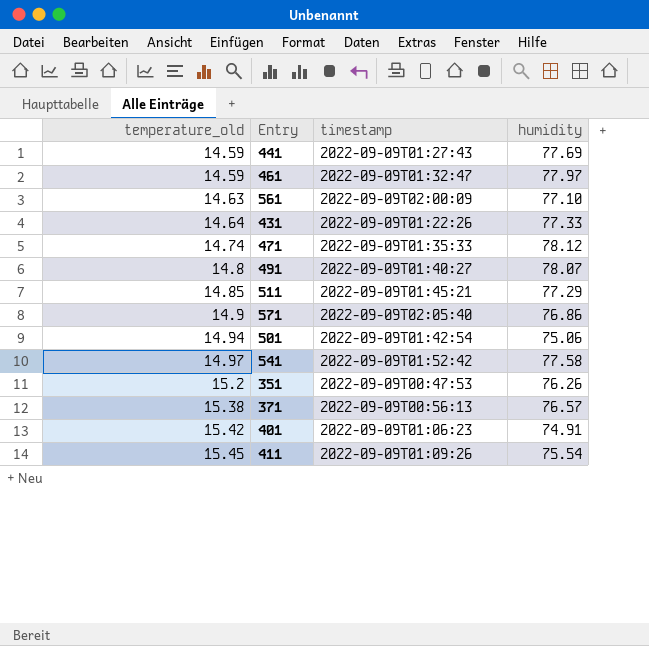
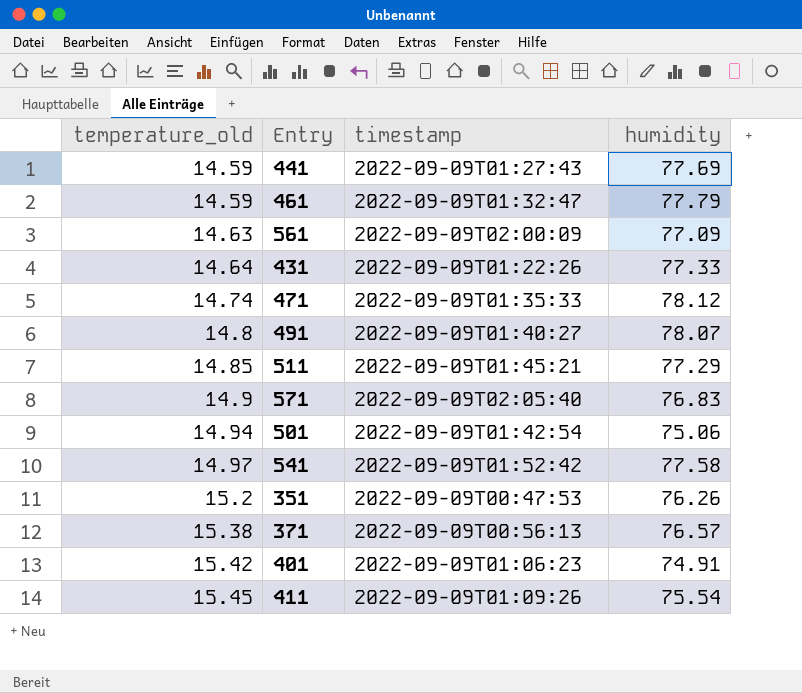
461 | humidity: 77.97 -> 77.79
561 | humidity: 77.10 -> 77.09
571 | humidity: 76.86 -> 76.83

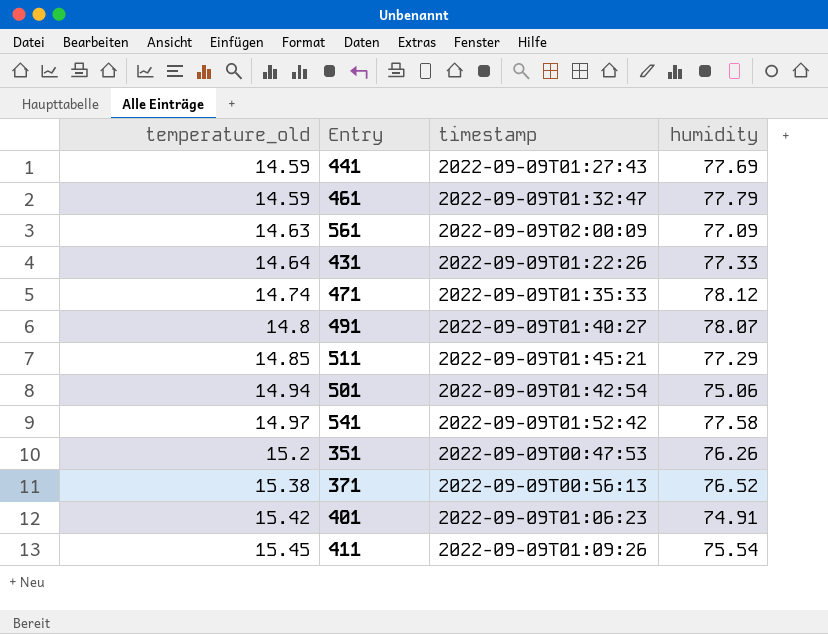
row 571: 14.9 | 2022-09-09T02:05:40 | 76.83 -> none
371 | humidity: 76.57 -> 76.52

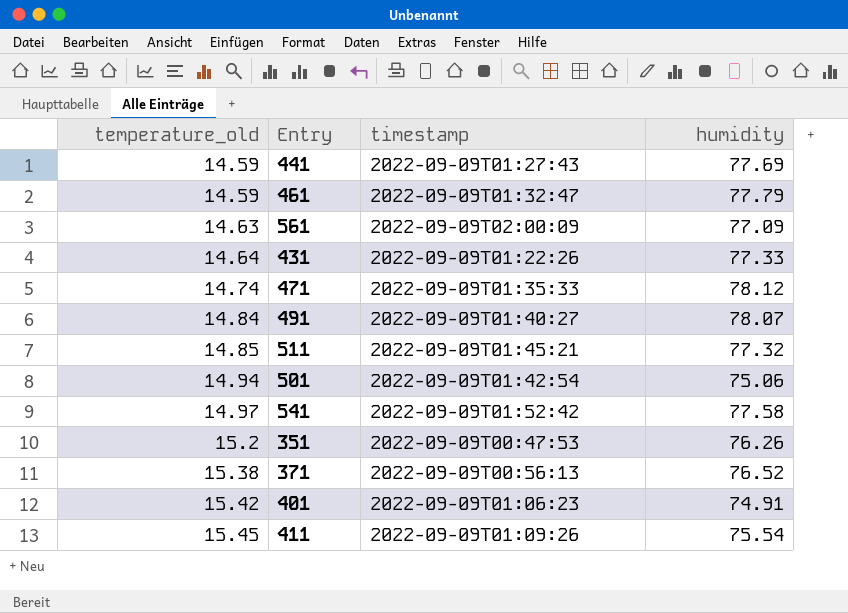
491 | temperature_old: 14.8 -> 14.84
511 | humidity: 77.29 -> 77.32

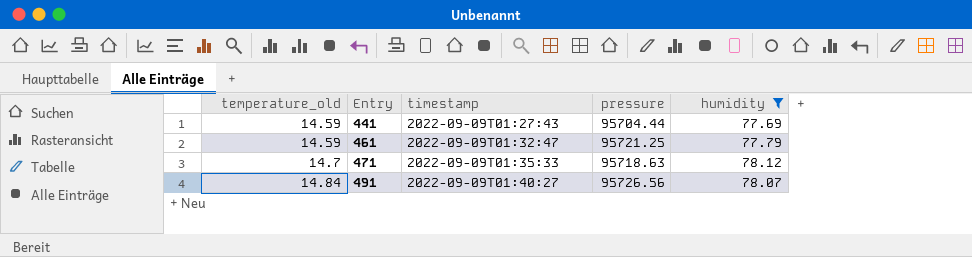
filter: none -> humidity >= 77.69
column pressure | position: none -> 4
471 | temperature_old: 14.74 -> 14.7

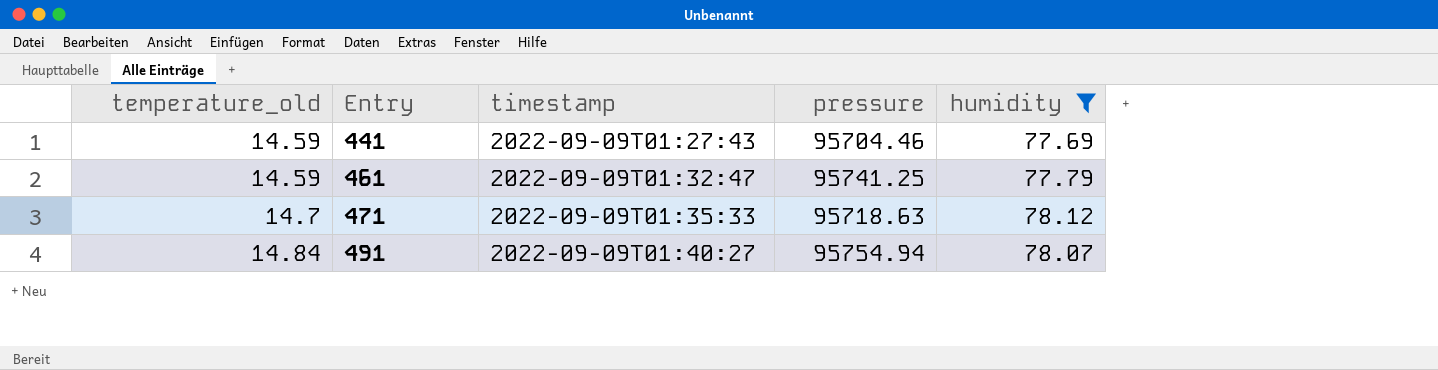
441 | pressure: 95704.44 -> 95704.46
461 | pressure: 95721.25 -> 95741.25
491 | pressure: 95726.56 -> 95754.94

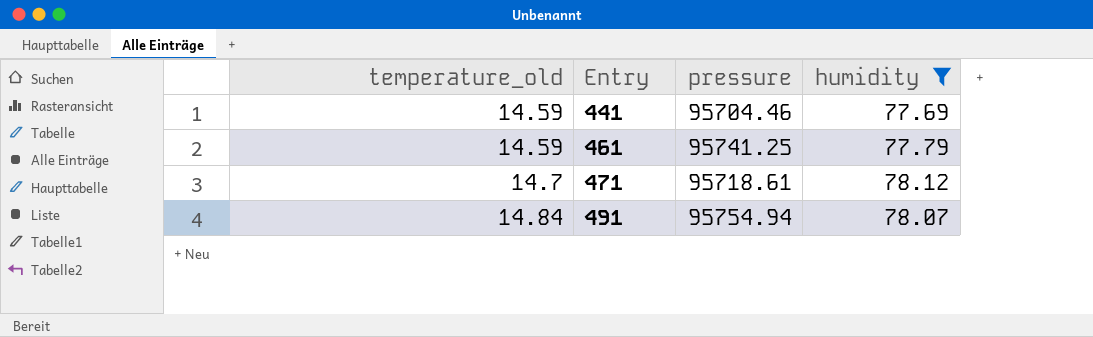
column timestamp | position: 3 -> none
471 | pressure: 95718.63 -> 95718.61

